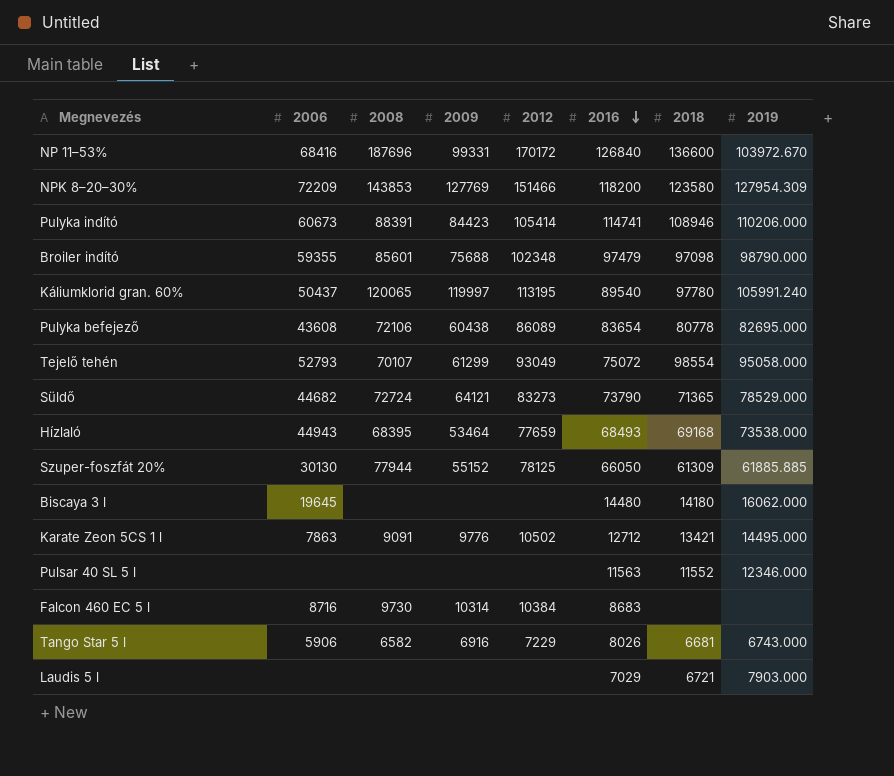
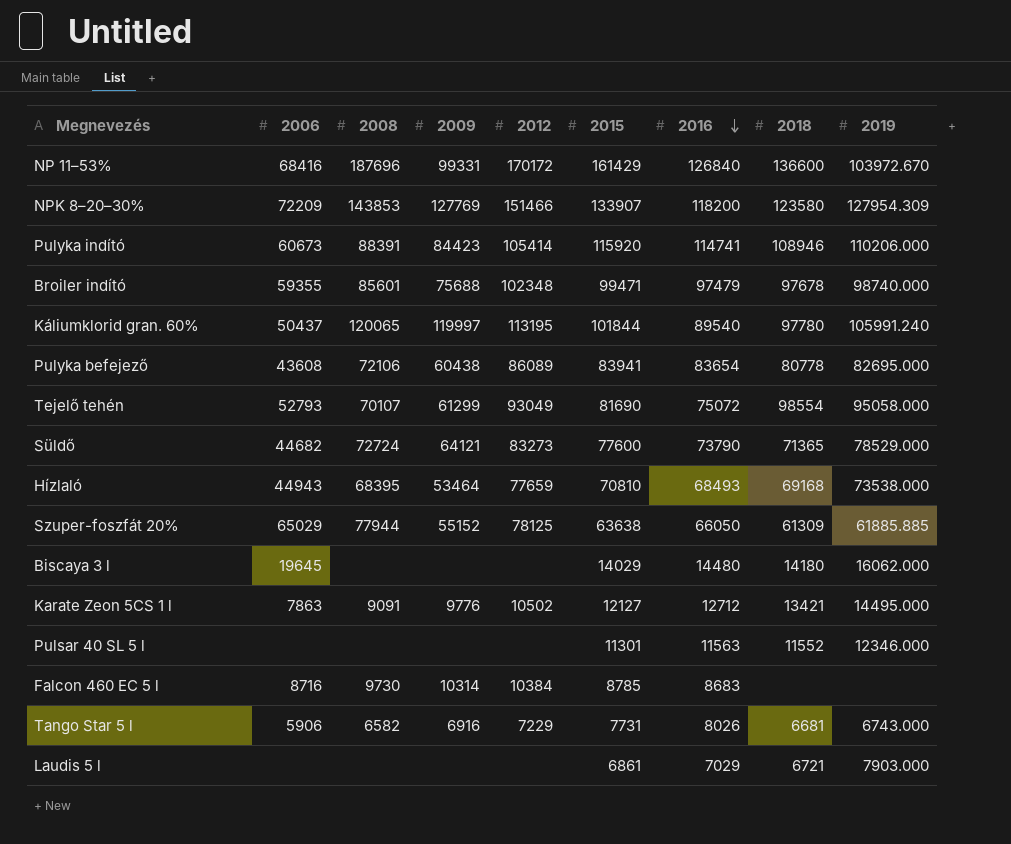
column 2015 | position: none -> 6
Broiler indító | 2018: 97098 -> 97678
Broiler indító | 2019: 98790.000 -> 98740.000
Szuper-foszfát 20% | 2006: 30130 -> 65029

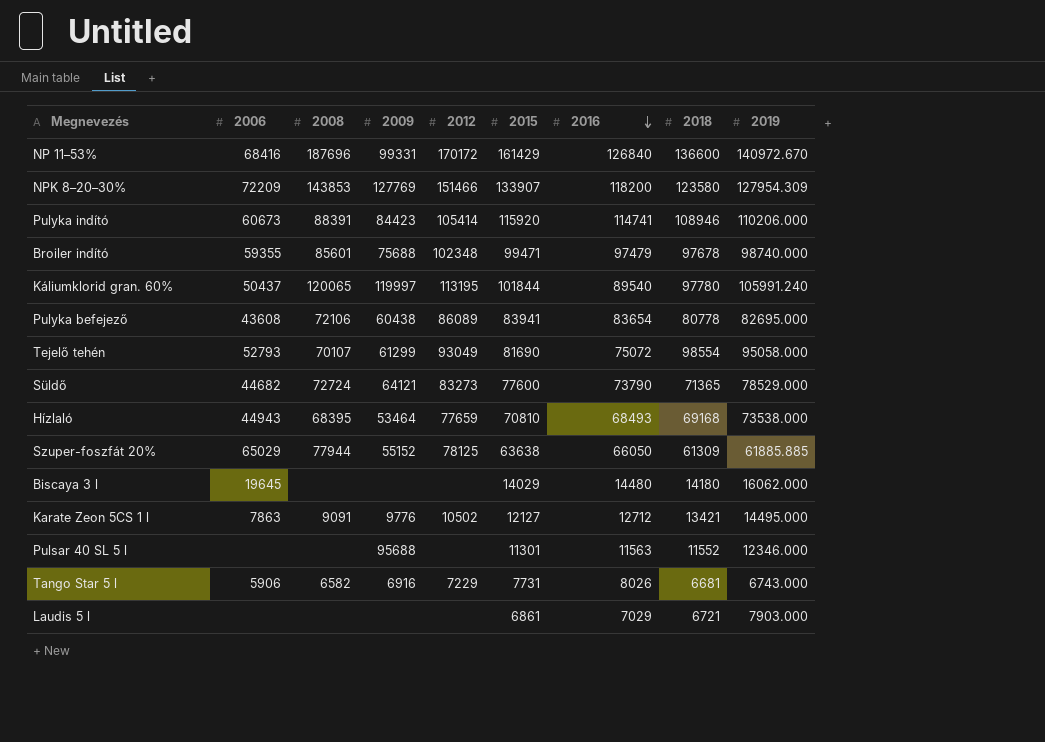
row Falcon 460 EC 5 l: 8716 | 9730 | 10314 | 10384 | 8785 | 8683 | none | none -> none
NP 11–53% | 2019: 103972.670 -> 140972.670
Pulsar 40 SL 5 l | 2009: none -> 95688

